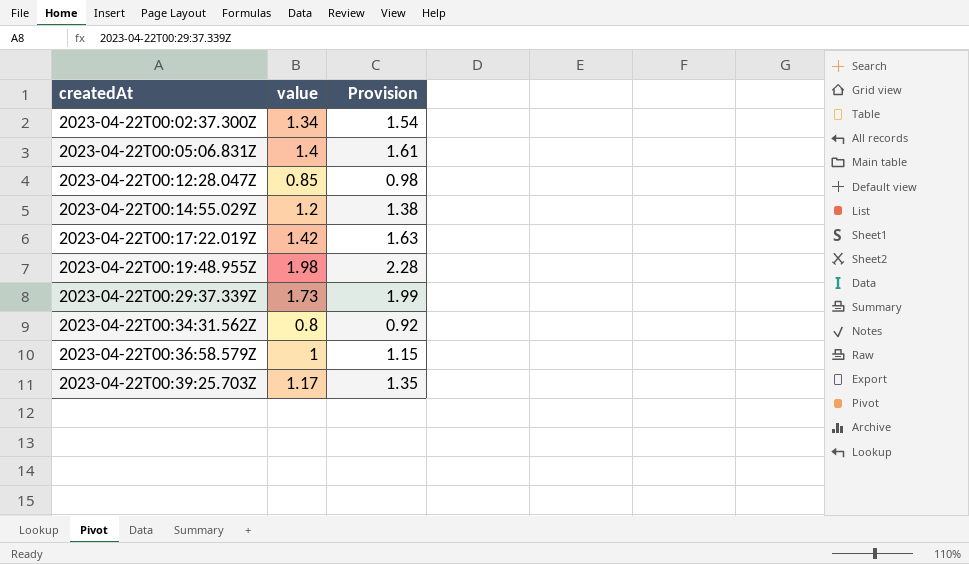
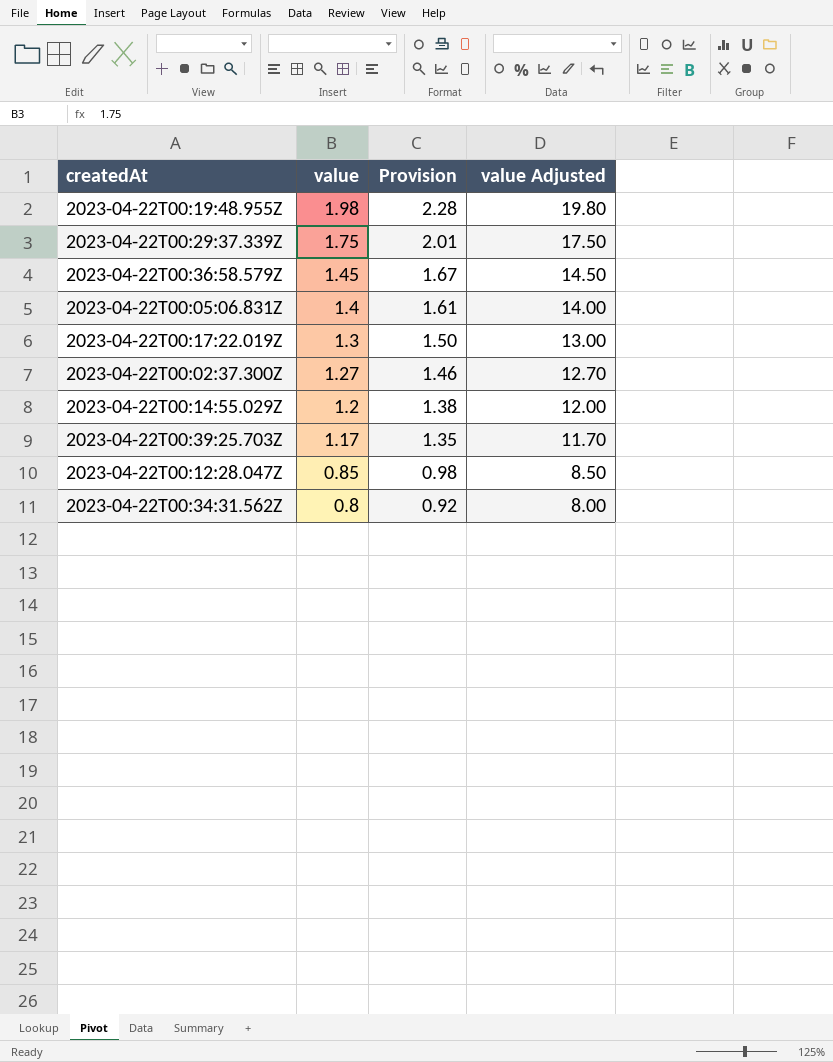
row order: createdAt ascending -> value descending
column value Adjusted | formula: none -> [value] * 10
2023-04-22T00:29:37.339Z | value: 1.73 -> 1.75
2023-04-22T00:29:37.339Z | Provision: 1.99 -> 2.01
2023-04-22T00:36:58.579Z | value: 1 -> 1.45
2023-04-22T00:36:58.579Z | Provision: 1.15 -> 1.67
2023-04-22T00:17:22.019Z | value: 1.42 -> 1.3
2023-04-22T00:17:22.019Z | Provision: 1.63 -> 1.50
2023-04-22T00:02:37.300Z | value: 1.34 -> 1.27
2023-04-22T00:02:37.300Z | Provision: 1.54 -> 1.46

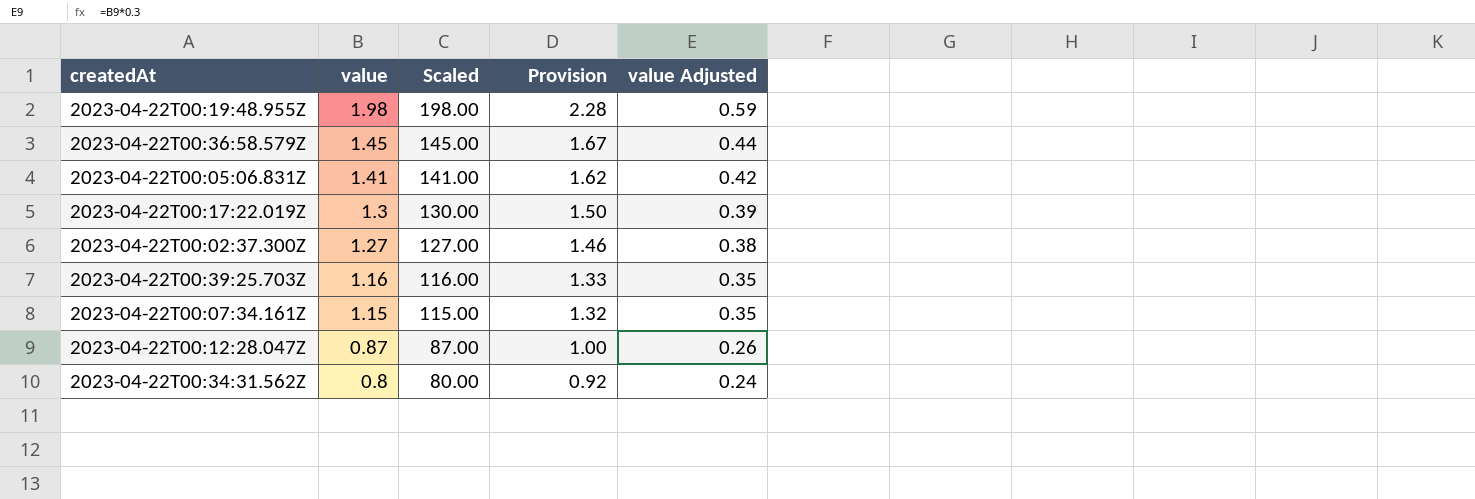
column Scaled | formula: none -> [value] * 100
column value Adjusted | formula: [value] * 10 -> [value] * 0.3
row 2023-04-22T00:29:37.339Z: 1.75 | 2.01 | 17.50 -> none
row 2023-04-22T00:14:55.029Z: 1.2 | 1.38 | 12.00 -> none
2023-04-22T00:05:06.831Z | value: 1.4 -> 1.41
2023-04-22T00:05:06.831Z | Provision: 1.61 -> 1.62
2023-04-22T00:39:25.703Z | value: 1.17 -> 1.16
2023-04-22T00:39:25.703Z | Provision: 1.35 -> 1.33
row 2023-04-22T00:07:34.161Z: none -> 1.15 | 115.00 | 1.32 | 0.35
2023-04-22T00:12:28.047Z | value: 0.85 -> 0.87
2023-04-22T00:12:28.047Z | Provision: 0.98 -> 1.00

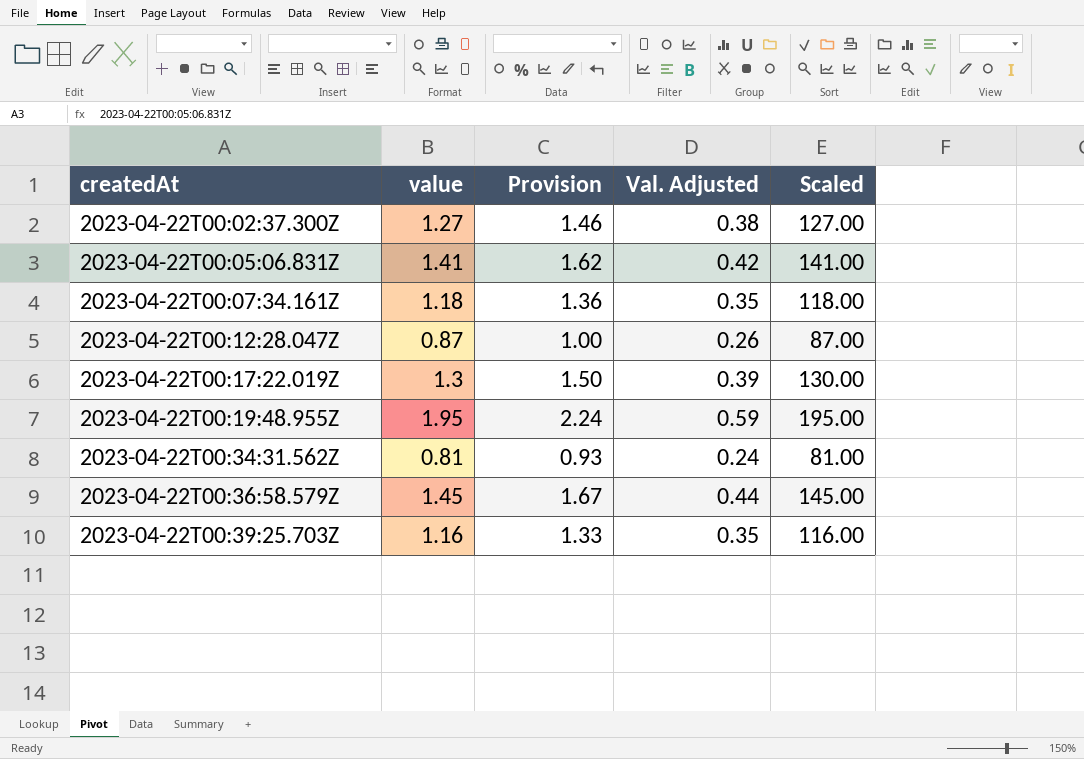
row order: value descending -> createdAt ascending
column name: value Adjusted -> Val. Adjusted
column Scaled | position: 3 -> 5
2023-04-22T00:07:34.161Z | value: 1.15 -> 1.18
2023-04-22T00:07:34.161Z | Provision: 1.32 -> 1.36
2023-04-22T00:07:34.161Z | Scaled: 115.00 -> 118.00
2023-04-22T00:19:48.955Z | value: 1.98 -> 1.95
2023-04-22T00:19:48.955Z | Provision: 2.28 -> 2.24
2023-04-22T00:19:48.955Z | Scaled: 198.00 -> 195.00
2023-04-22T00:34:31.562Z | value: 0.8 -> 0.81
2023-04-22T00:34:31.562Z | Provision: 0.92 -> 0.93
2023-04-22T00:34:31.562Z | Scaled: 80.00 -> 81.00

